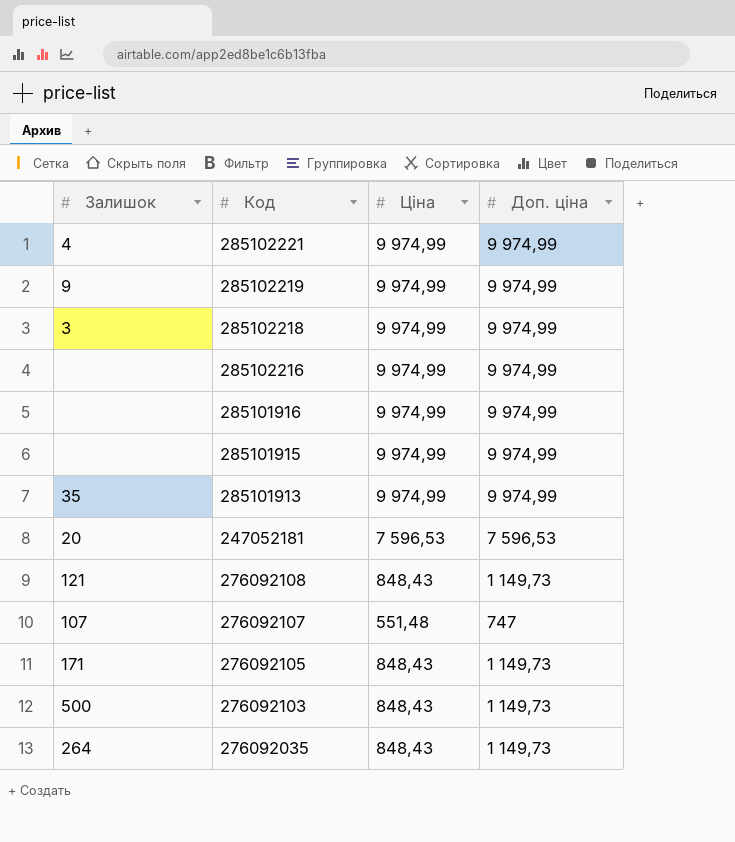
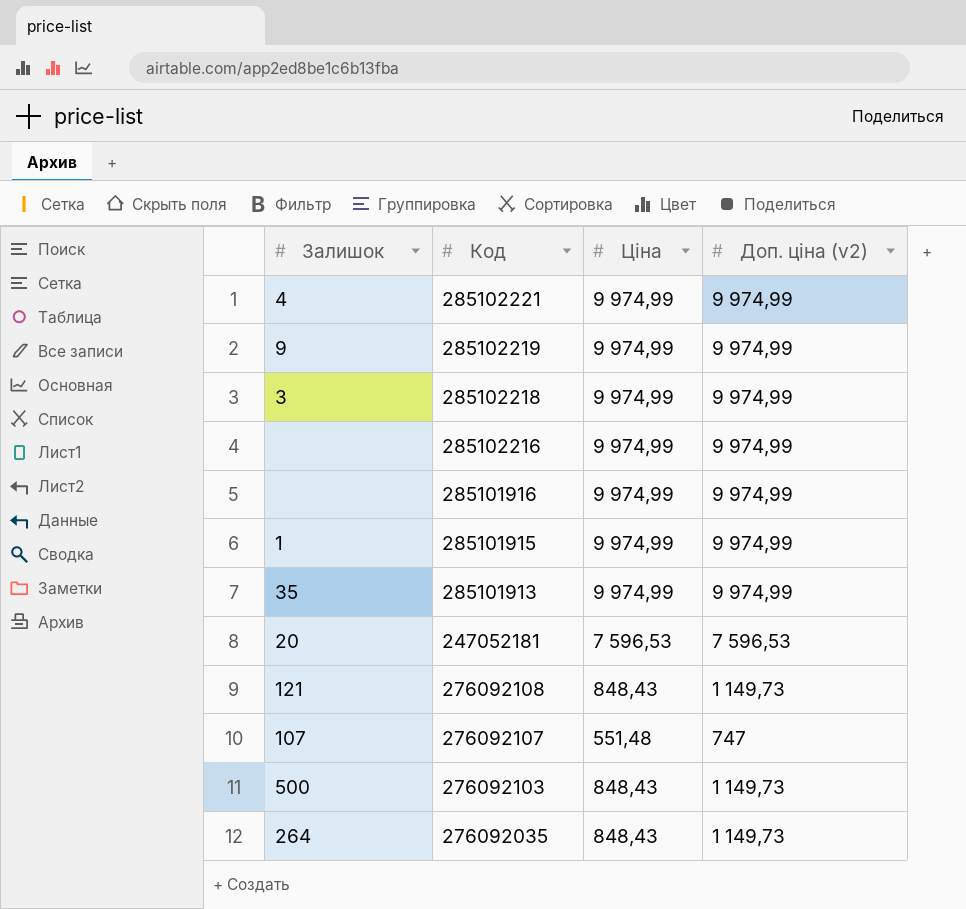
column name: Доп. ціна -> Доп. ціна (v2)
row 276092105: 171 | 848,43 | 1 149,73 -> none
285101915 | Залишок: none -> 1

